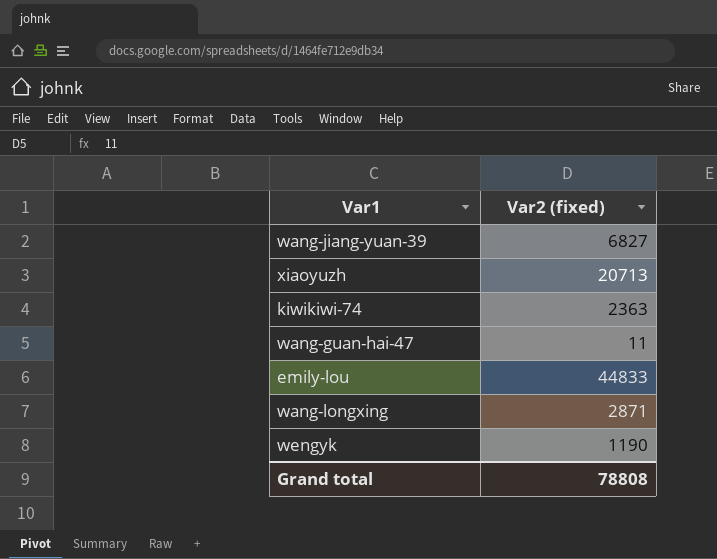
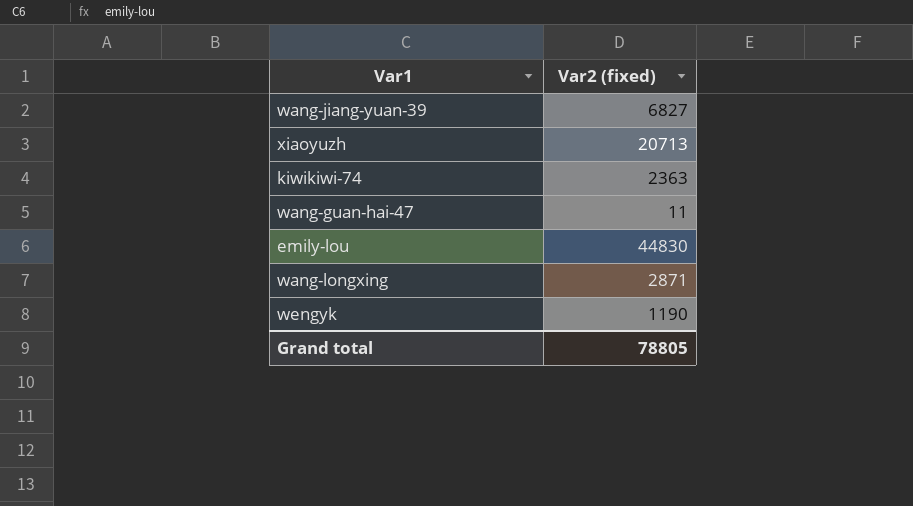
emily-lou | Var2 (fixed): 44833 -> 44830
Grand total | Var2 (fixed): 78808 -> 78805

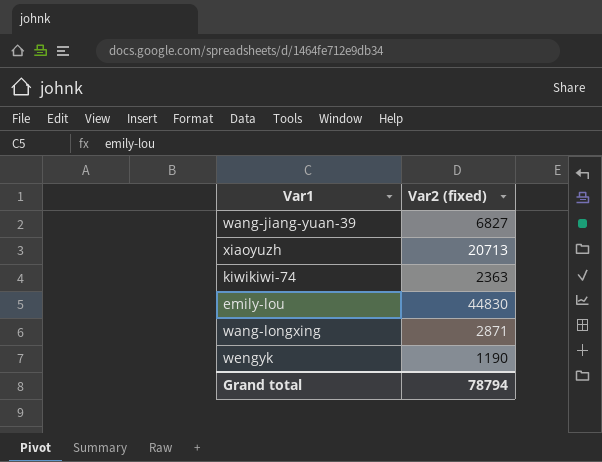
row wang-guan-hai-47: 11 -> none
Grand total | Var2 (fixed): 78805 -> 78794

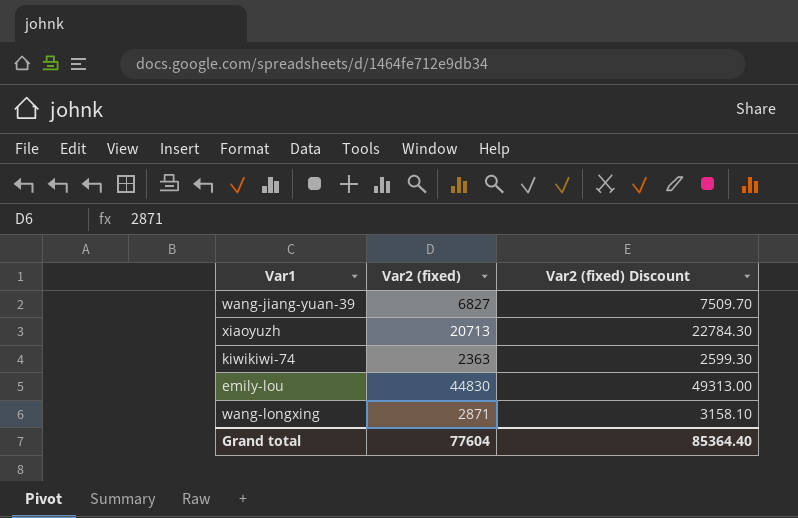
column Var2 (fixed) Discount | formula: none -> [Var2 (fixed)] * 1.1
row wengyk: 1190 -> none
Grand total | Var2 (fixed): 78794 -> 77604

